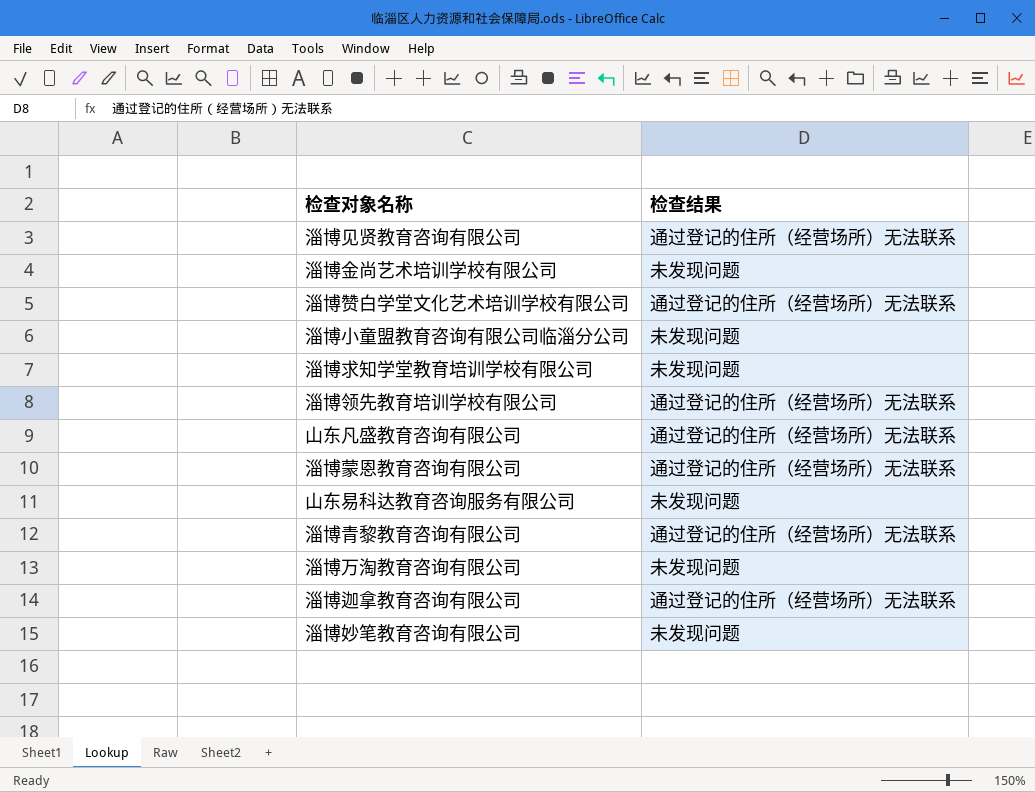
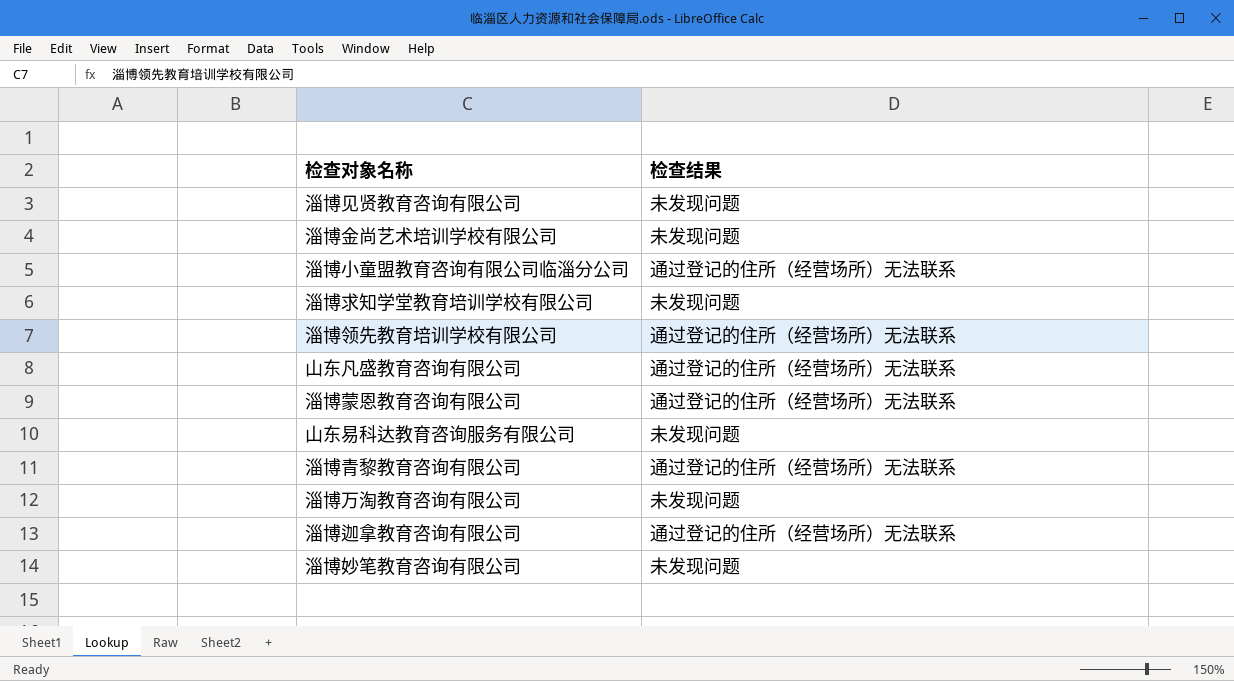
row 淄博赞白学堂文化艺术培训学校有限公司: 通过登记的住所（经营场所）无法联系 -> none
淄博见贤教育咨询有限公司 | 检查结果: 通过登记的住所（经营场所）无法联系 -> 未发现问题
淄博小童盟教育咨询有限公司临淄分公司 | 检查结果: 未发现问题 -> 通过登记的住所（经营场所）无法联系

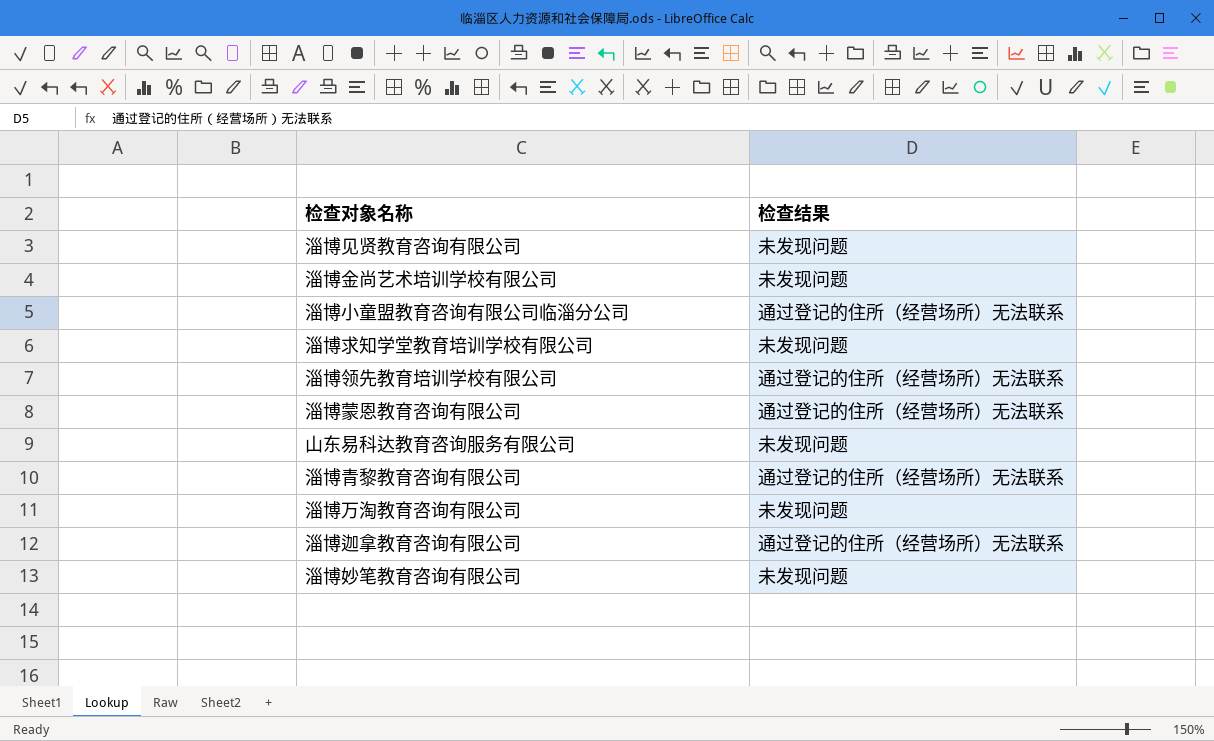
row 山东凡盛教育咨询有限公司: 通过登记的住所（经营场所）无法联系 -> none

